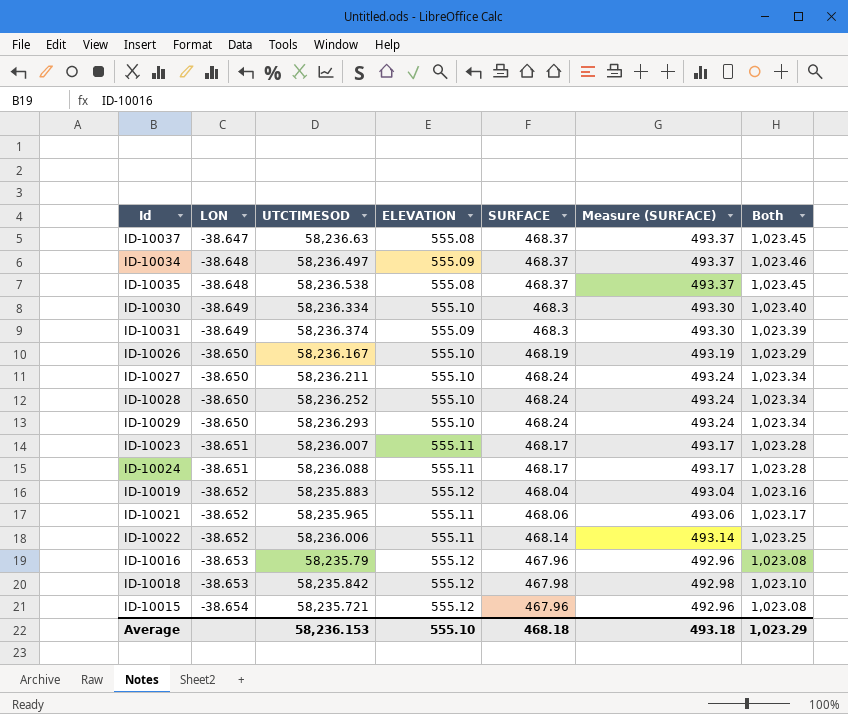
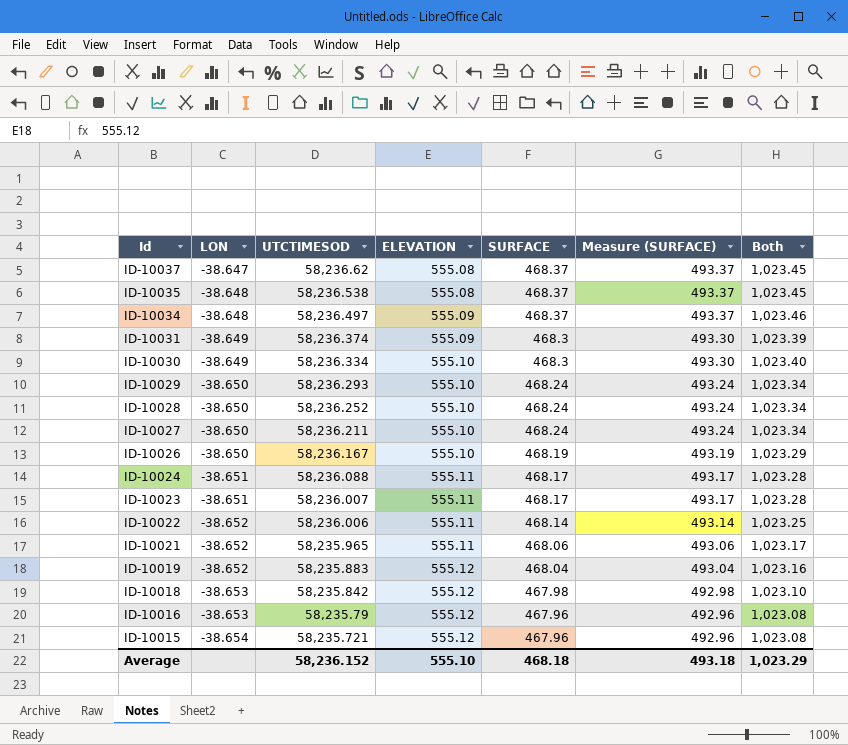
row order: LON descending -> Id descending
ID-10037 | UTCTIMESOD: 58,236.63 -> 58,236.62
Average | UTCTIMESOD: 58,236.153 -> 58,236.152

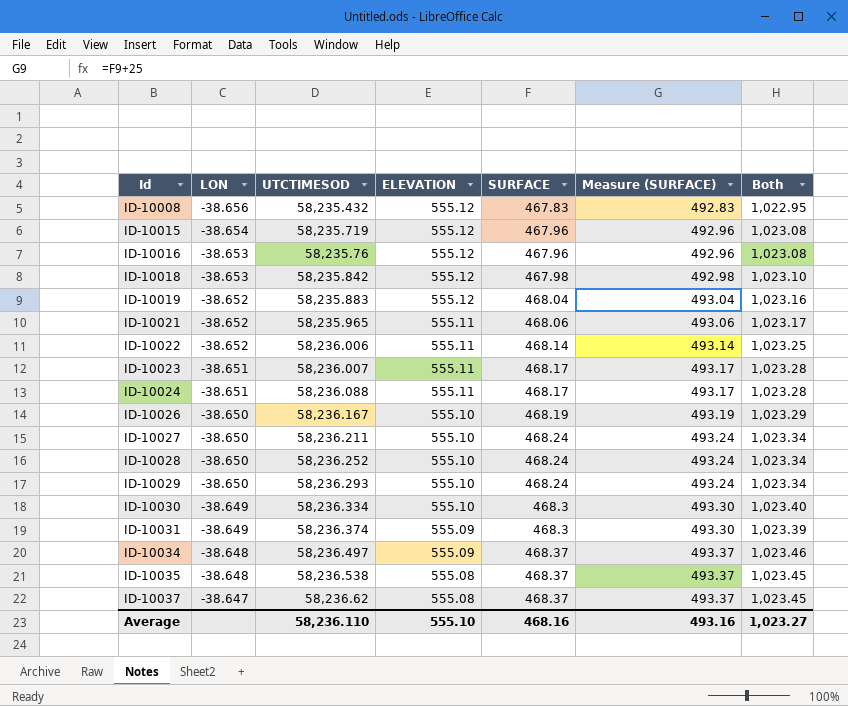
row order: Id descending -> Id ascending
row ID-10008: none -> -38.656 | 58,235.432 | 555.12 | 467.83 | 492.83 | 1,022.95
ID-10015 | UTCTIMESOD: 58,235.721 -> 58,235.719
ID-10016 | UTCTIMESOD: 58,235.79 -> 58,235.76
Average | UTCTIMESOD: 58,236.152 -> 58,236.110
Average | SURFACE: 468.18 -> 468.16
Average | Measure (SURFACE): 493.18 -> 493.16
Average | Both: 1,023.29 -> 1,023.27

